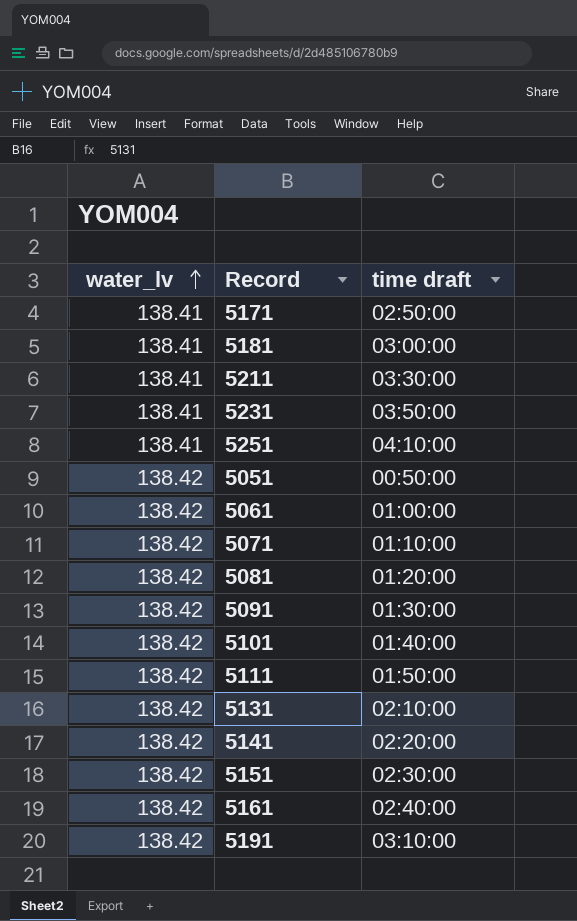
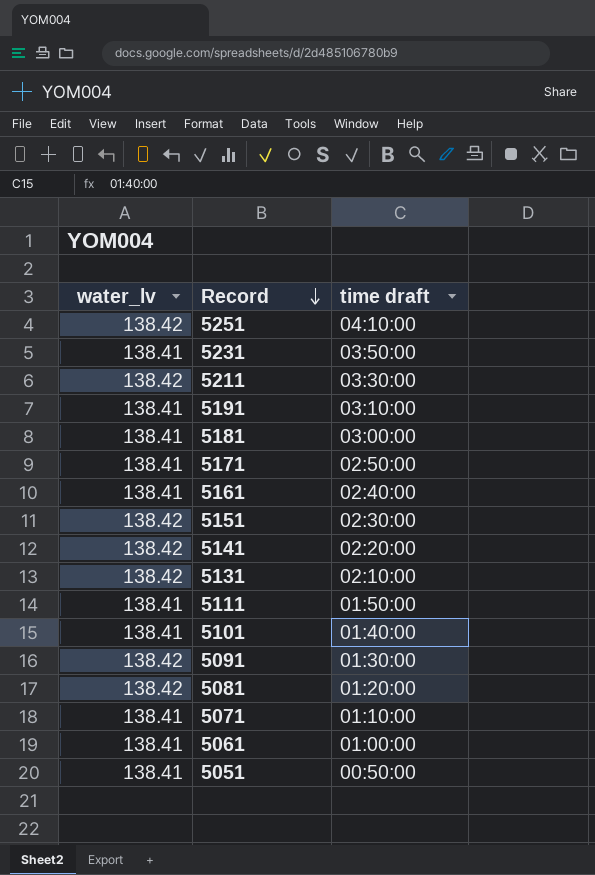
row order: water_lv ascending -> Record descending
5251 | water_lv: 138.41 -> 138.42
5211 | water_lv: 138.41 -> 138.42
5191 | water_lv: 138.42 -> 138.41
5161 | water_lv: 138.42 -> 138.41
5111 | water_lv: 138.42 -> 138.41
5101 | water_lv: 138.42 -> 138.41
5071 | water_lv: 138.42 -> 138.41
5061 | water_lv: 138.42 -> 138.41
5051 | water_lv: 138.42 -> 138.41

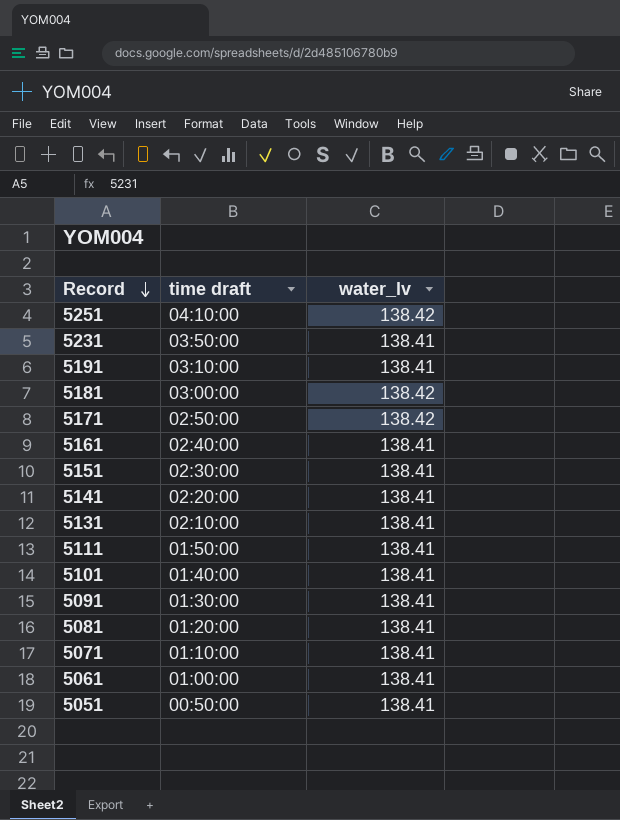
column water_lv | position: 1 -> 3
row 5211: 138.42 | 03:30:00 -> none
5181 | water_lv: 138.41 -> 138.42
5171 | water_lv: 138.41 -> 138.42
5151 | water_lv: 138.42 -> 138.41
5141 | water_lv: 138.42 -> 138.41
5131 | water_lv: 138.42 -> 138.41
5091 | water_lv: 138.42 -> 138.41
5081 | water_lv: 138.42 -> 138.41

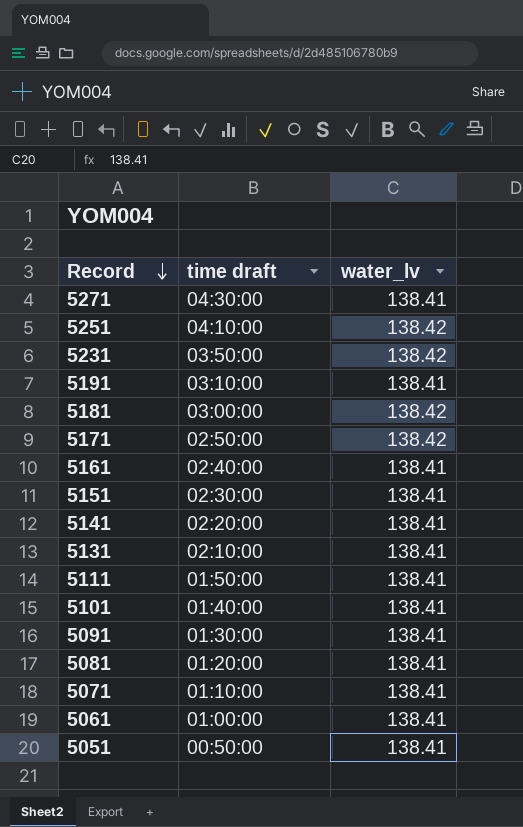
row 5271: none -> 04:30:00 | 138.41
5231 | water_lv: 138.41 -> 138.42

